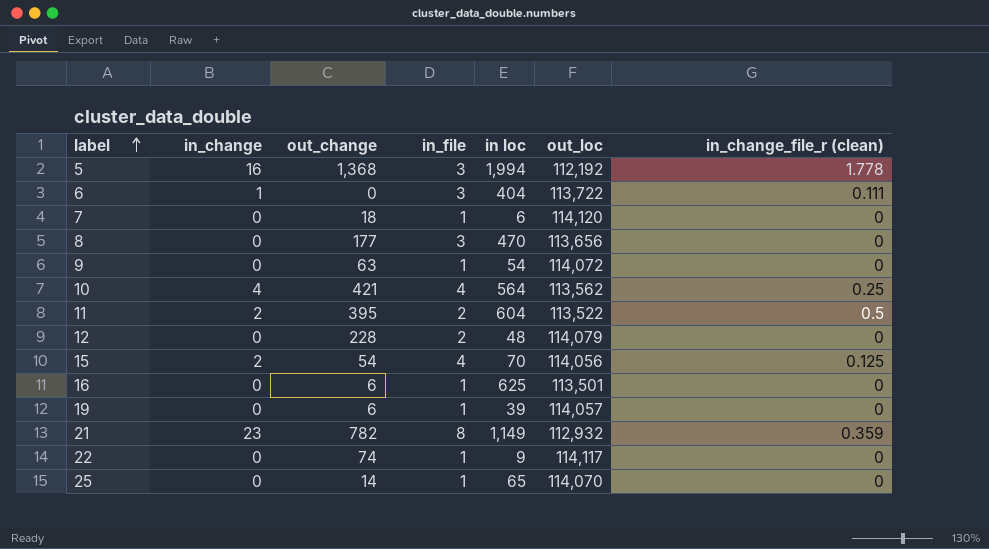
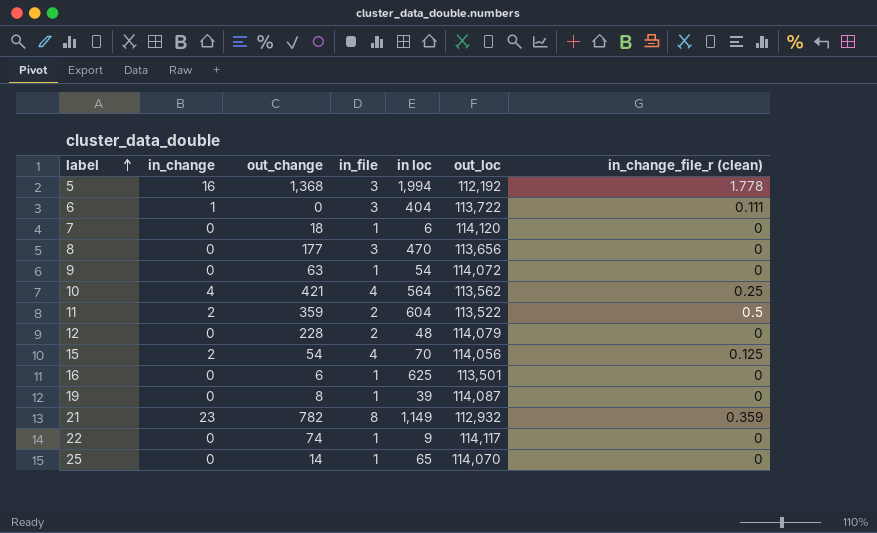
11 | out_change: 395 -> 359
19 | out_change: 6 -> 8
19 | out_loc: 114,057 -> 114,087

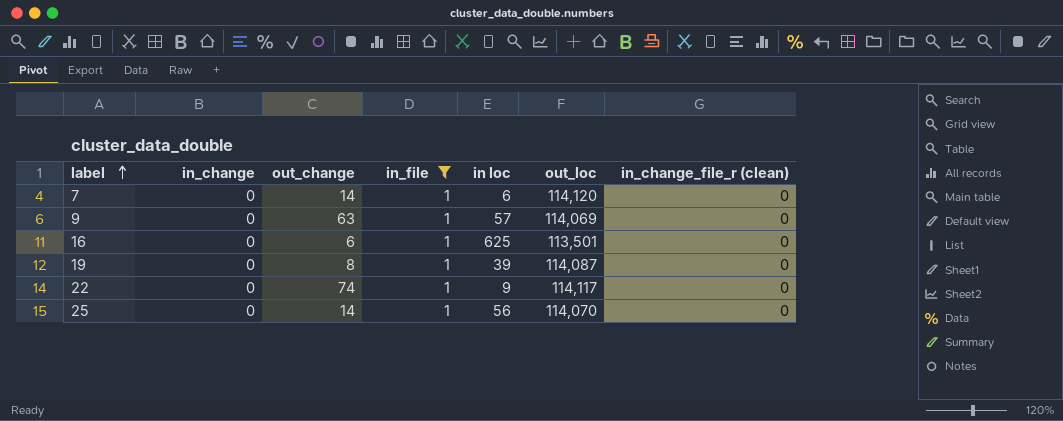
filter: none -> in_file = 1
7 | out_change: 18 -> 14
9 | in loc: 54 -> 57
9 | out_loc: 114,072 -> 114,069
25 | in loc: 65 -> 56

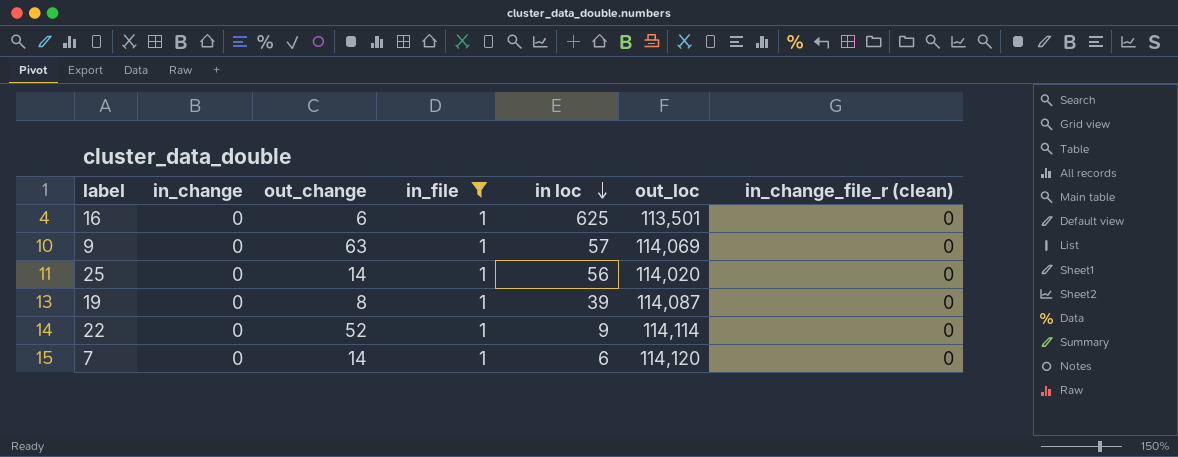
row order: label ascending -> in loc descending
25 | out_loc: 114,070 -> 114,020
22 | out_change: 74 -> 52
22 | out_loc: 114,117 -> 114,114

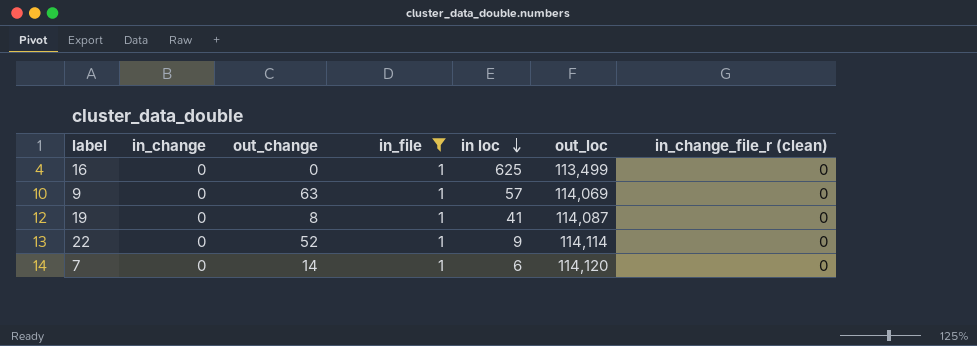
row 25: 0 | 14 | 1 | 56 | 114,020 | 0 -> none
16 | out_change: 6 -> 0
16 | out_loc: 113,501 -> 113,499
19 | in loc: 39 -> 41

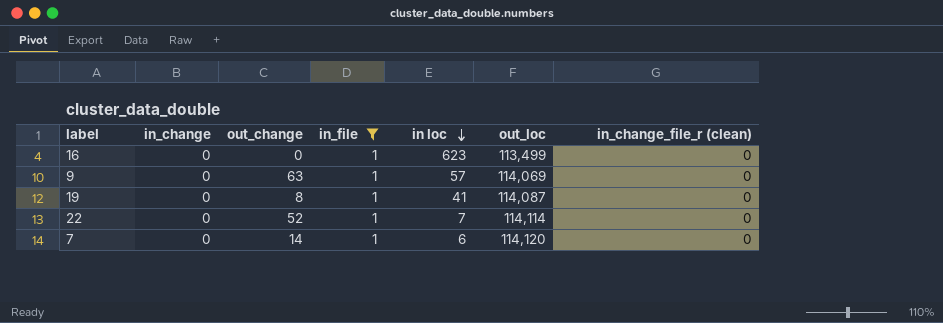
16 | in loc: 625 -> 623
22 | in loc: 9 -> 7

